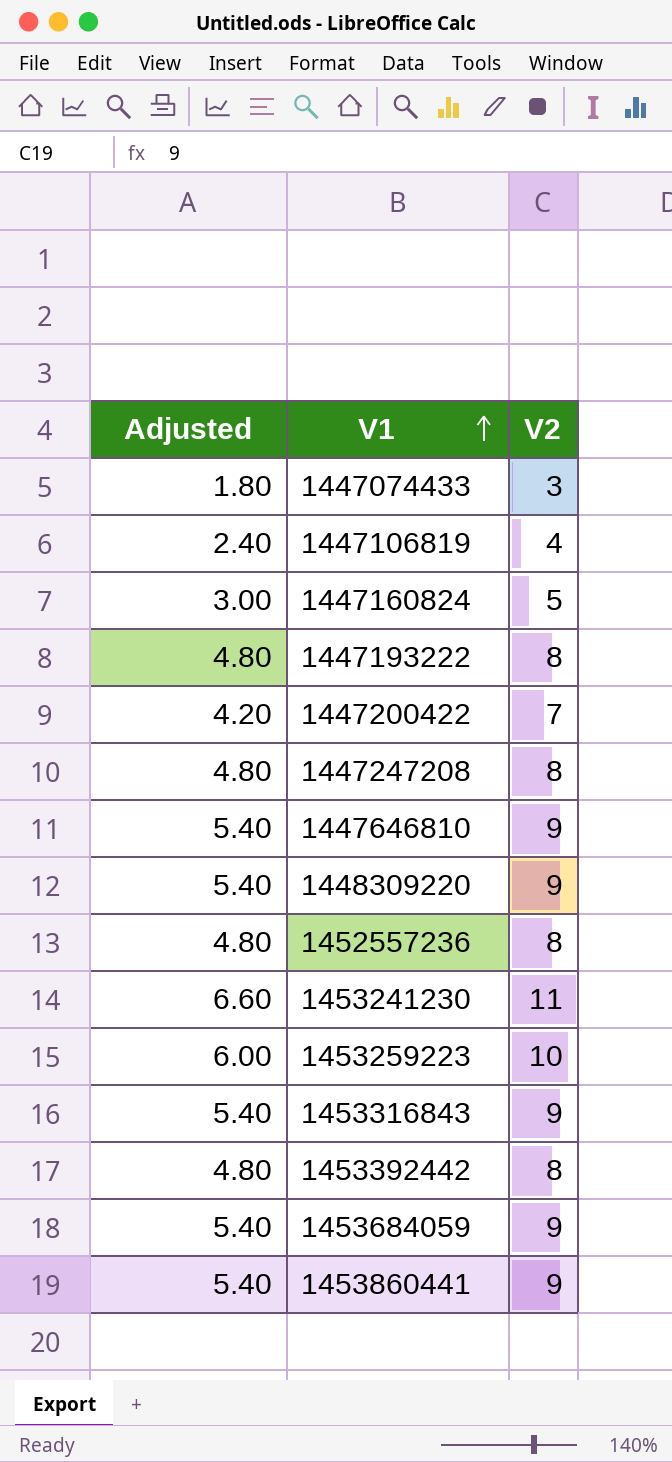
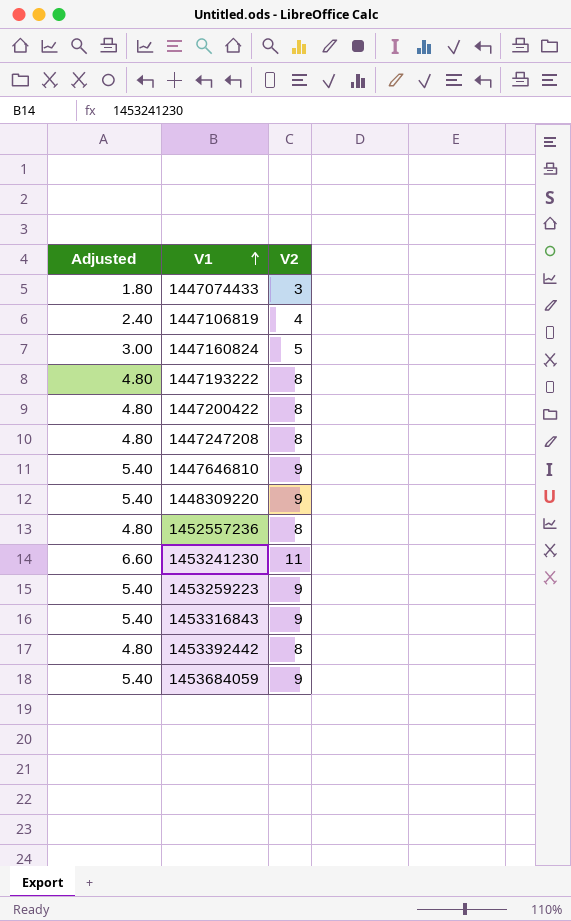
row 1453860441: 5.40 | 9 -> none
1447200422 | Adjusted: 4.20 -> 4.80
1447200422 | V2: 7 -> 8
1453259223 | Adjusted: 6.00 -> 5.40
1453259223 | V2: 10 -> 9

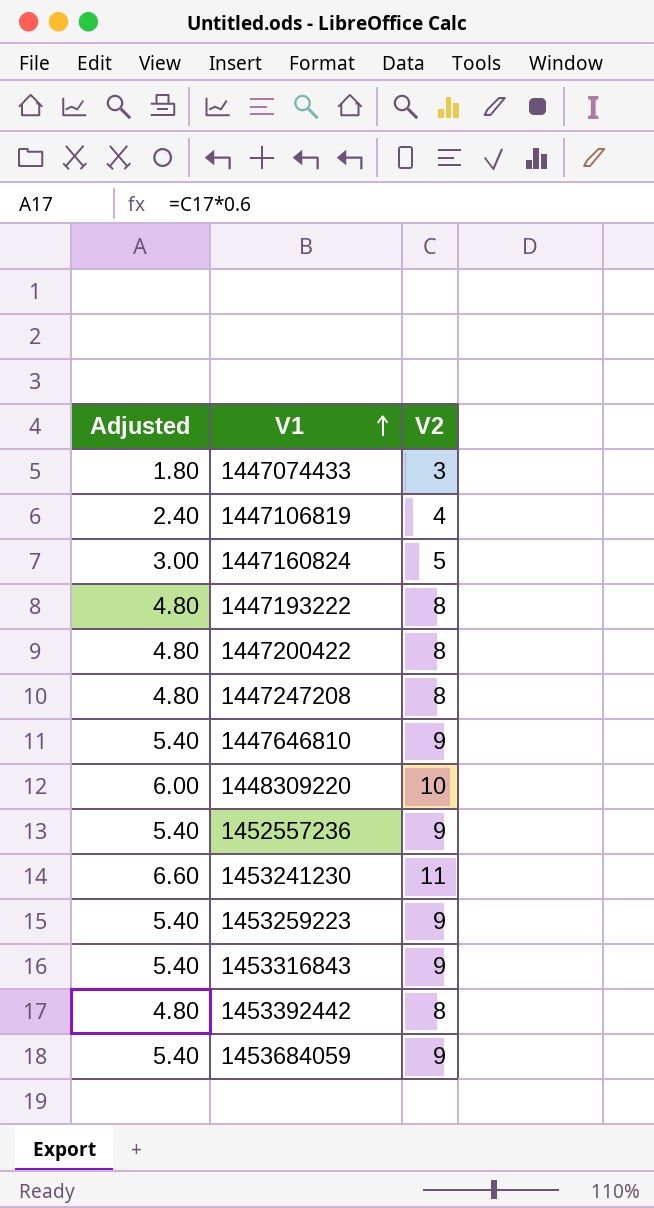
1448309220 | Adjusted: 5.40 -> 6.00
1448309220 | V2: 9 -> 10
1452557236 | Adjusted: 4.80 -> 5.40
1452557236 | V2: 8 -> 9

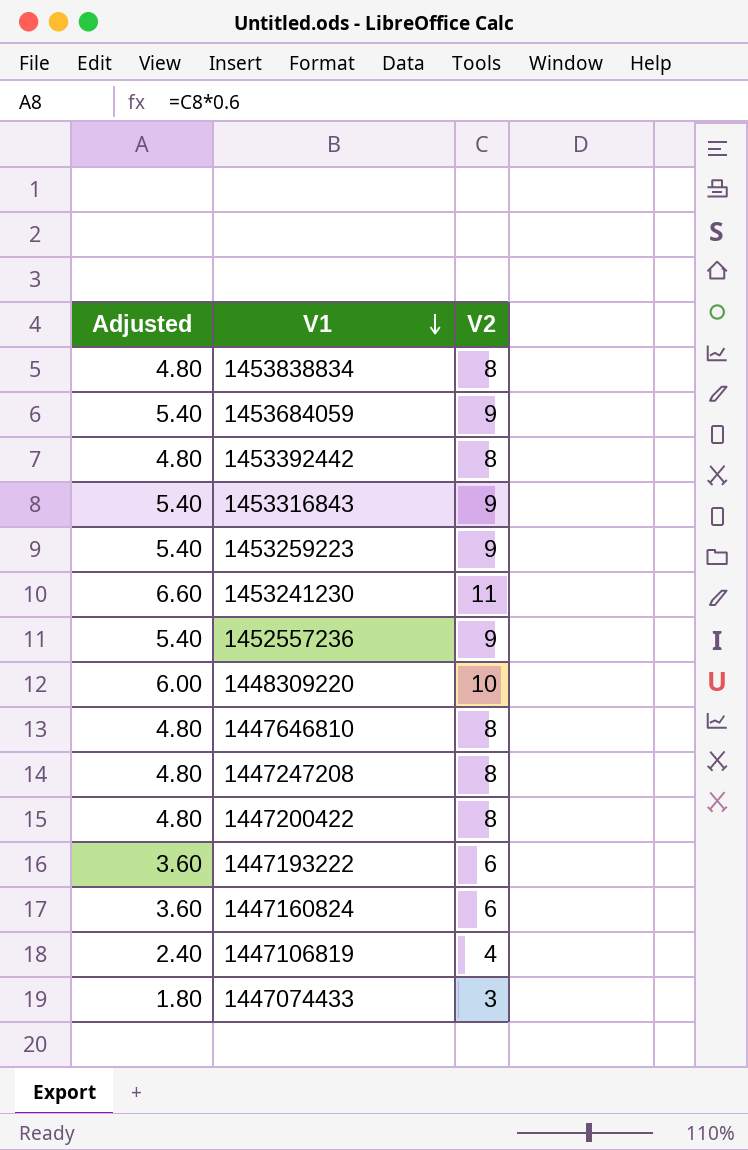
row order: V1 ascending -> V1 descending
row 1453838834: none -> 4.80 | 8
1447646810 | Adjusted: 5.40 -> 4.80
1447646810 | V2: 9 -> 8
1447193222 | Adjusted: 4.80 -> 3.60
1447193222 | V2: 8 -> 6
1447160824 | Adjusted: 3.00 -> 3.60
1447160824 | V2: 5 -> 6

